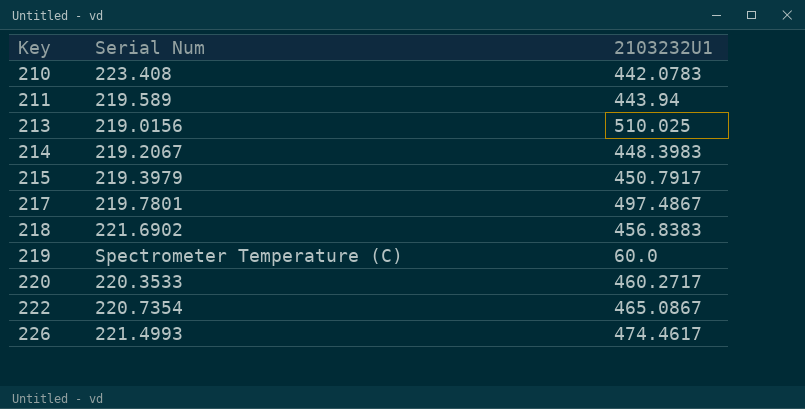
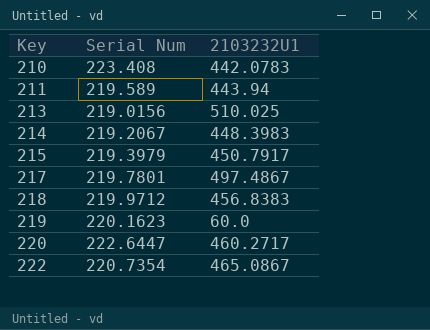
row 226: 221.4993 | 474.4617 -> none
218 | Serial Num: 221.6902 -> 219.9712
219 | Serial Num: Spectrometer Temperature (C) -> 220.1623
220 | Serial Num: 220.3533 -> 222.6447

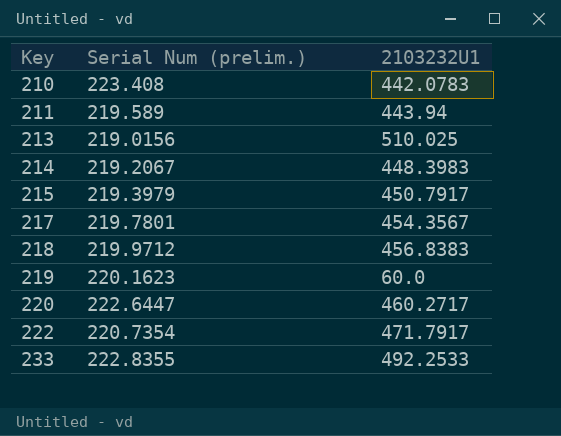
column name: Serial Num -> Serial Num (prelim.)
217 | 2103232U1: 497.4867 -> 454.3567
222 | 2103232U1: 465.0867 -> 471.7917
row 233: none -> 222.8355 | 492.2533

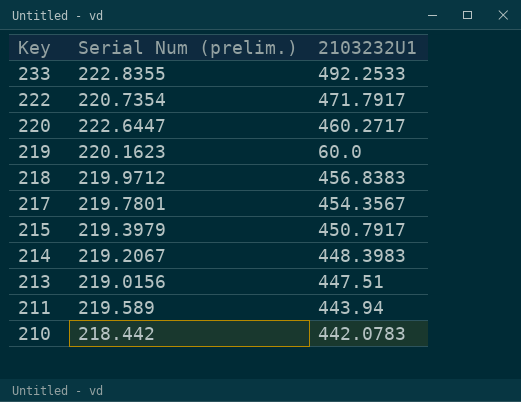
row order: Key ascending -> Key descending
213 | 2103232U1: 510.025 -> 447.51
210 | Serial Num (prelim.): 223.408 -> 218.442

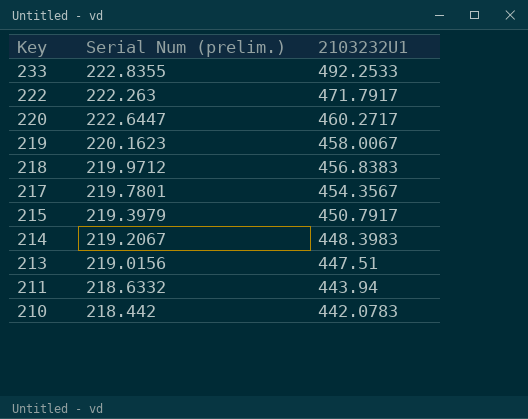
222 | Serial Num (prelim.): 220.7354 -> 222.263
219 | 2103232U1: 60.0 -> 458.0067
211 | Serial Num (prelim.): 219.589 -> 218.6332

